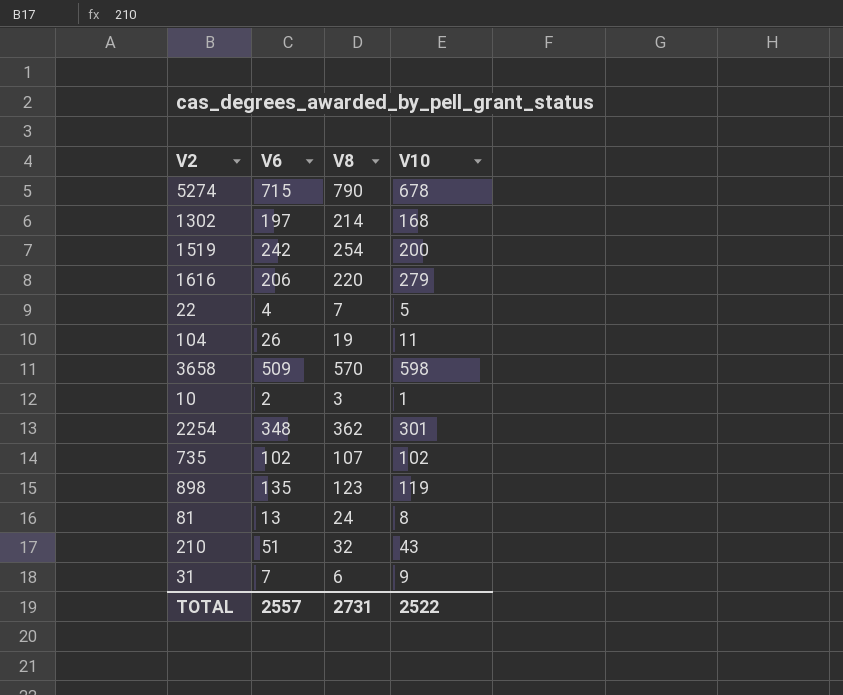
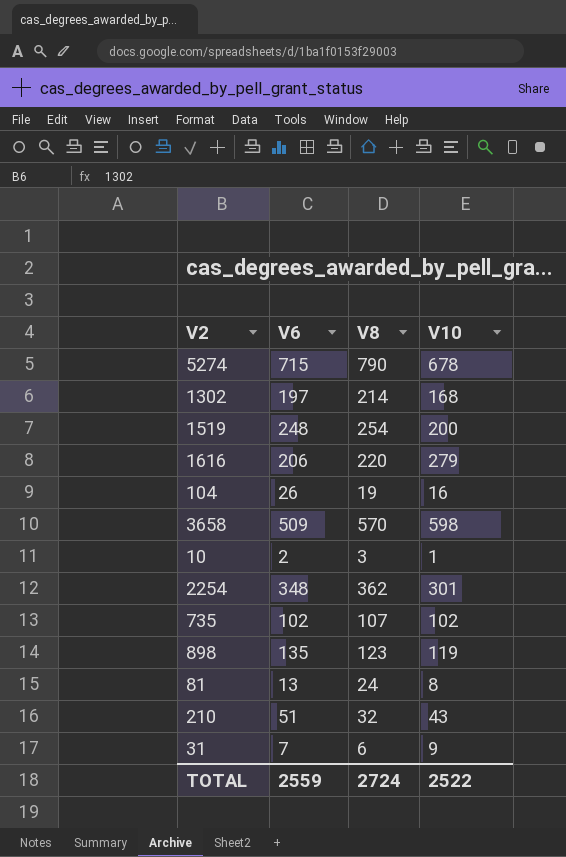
row 22: 4 | 7 | 5 -> none
1519 | V6: 242 -> 248
104 | V10: 11 -> 16
TOTAL | V6: 2557 -> 2559
TOTAL | V8: 2731 -> 2724

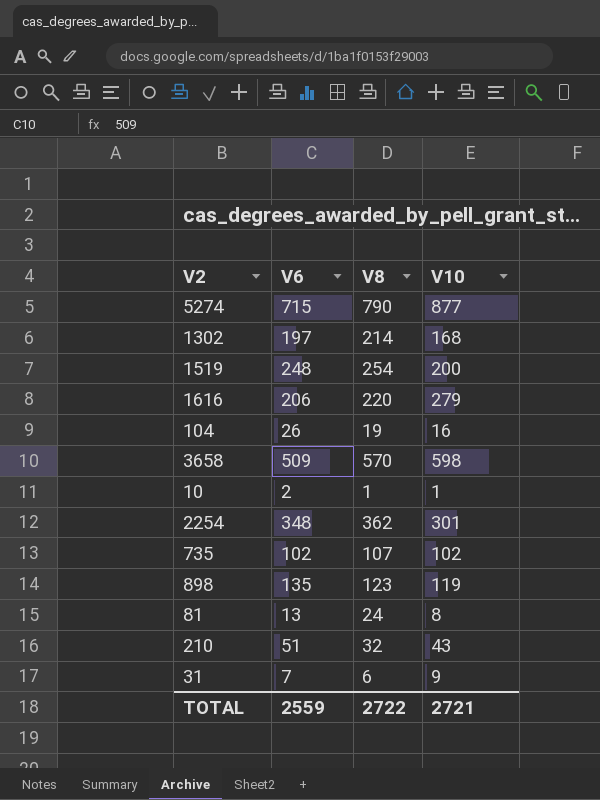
5274 | V10: 678 -> 877
10 | V8: 3 -> 1
TOTAL | V8: 2724 -> 2722
TOTAL | V10: 2522 -> 2721

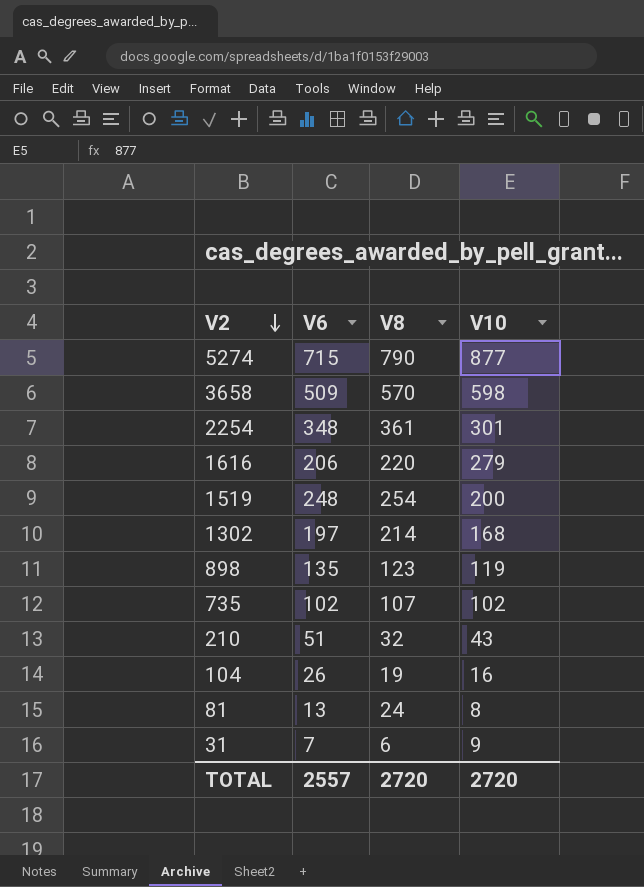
row order: none -> V2 descending
row 10: 2 | 1 | 1 -> none
2254 | V8: 362 -> 361
TOTAL | V6: 2559 -> 2557
TOTAL | V8: 2722 -> 2720
TOTAL | V10: 2721 -> 2720

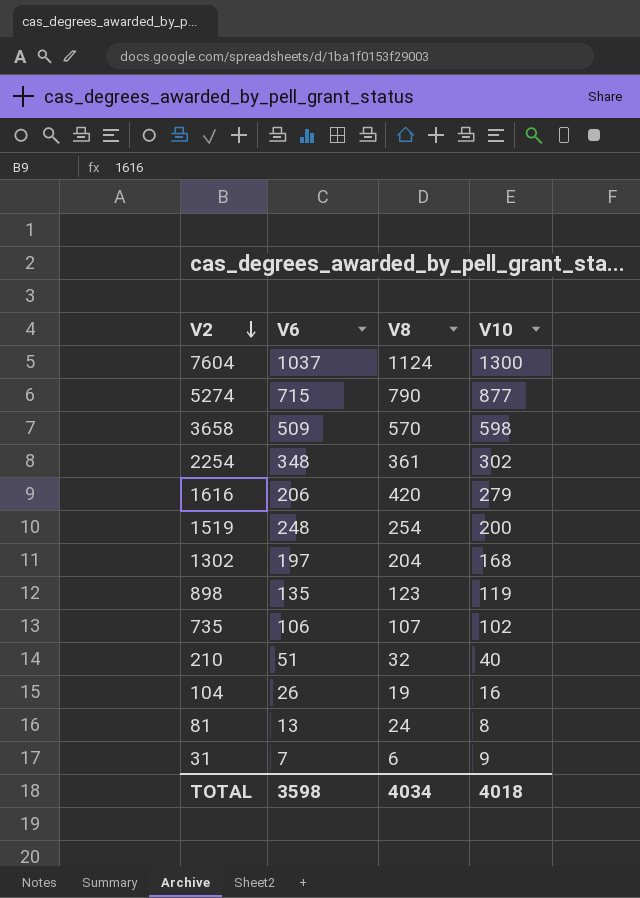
row 7604: none -> 1037 | 1124 | 1300
2254 | V10: 301 -> 302
1616 | V8: 220 -> 420
1302 | V8: 214 -> 204
735 | V6: 102 -> 106
210 | V10: 43 -> 40
TOTAL | V6: 2557 -> 3598
TOTAL | V8: 2720 -> 4034
TOTAL | V10: 2720 -> 4018

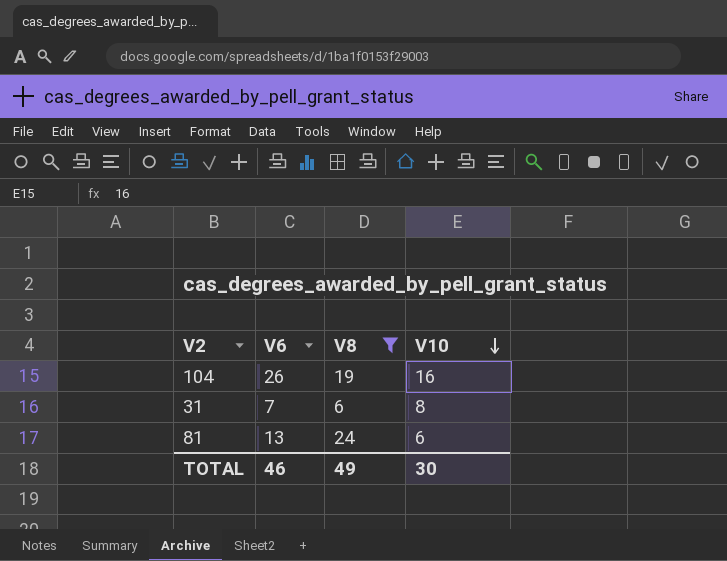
filter: none -> V8 <= 24
row order: V2 descending -> V10 descending
31 | V10: 9 -> 8
81 | V10: 8 -> 6
TOTAL | V6: 3598 -> 46
TOTAL | V8: 4034 -> 49
TOTAL | V10: 4018 -> 30

